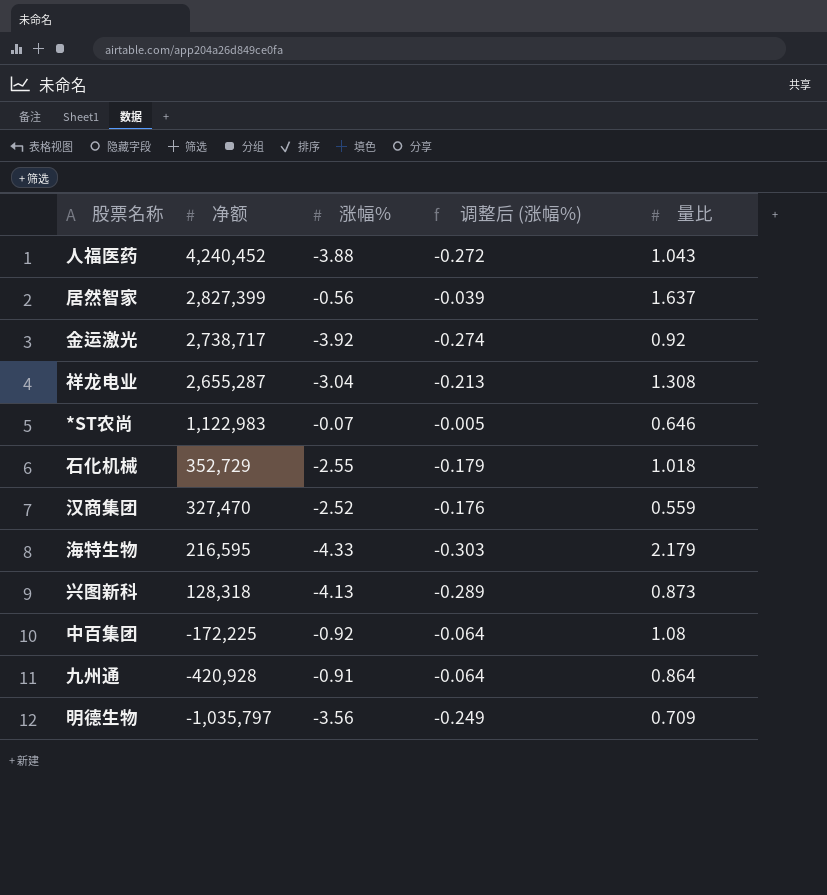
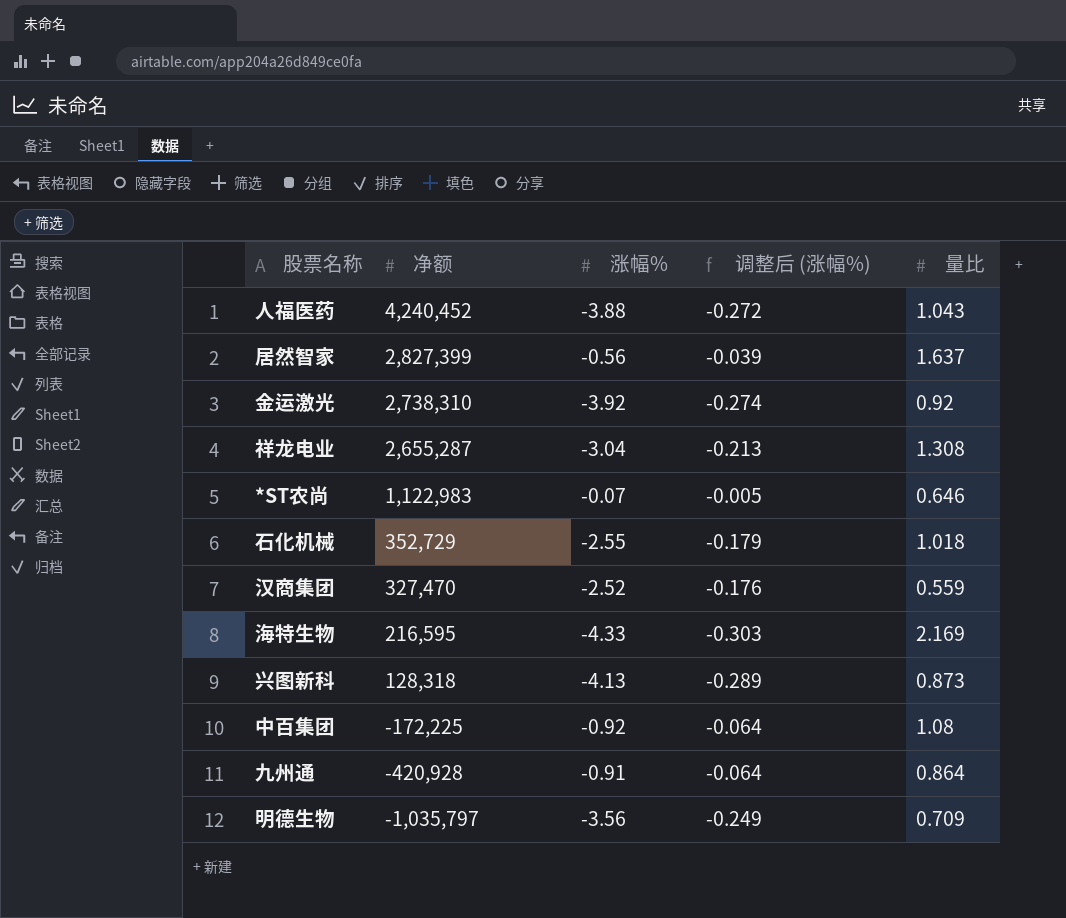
金运激光 | 净额: 2,738,717 -> 2,738,310
海特生物 | 量比: 2.179 -> 2.169

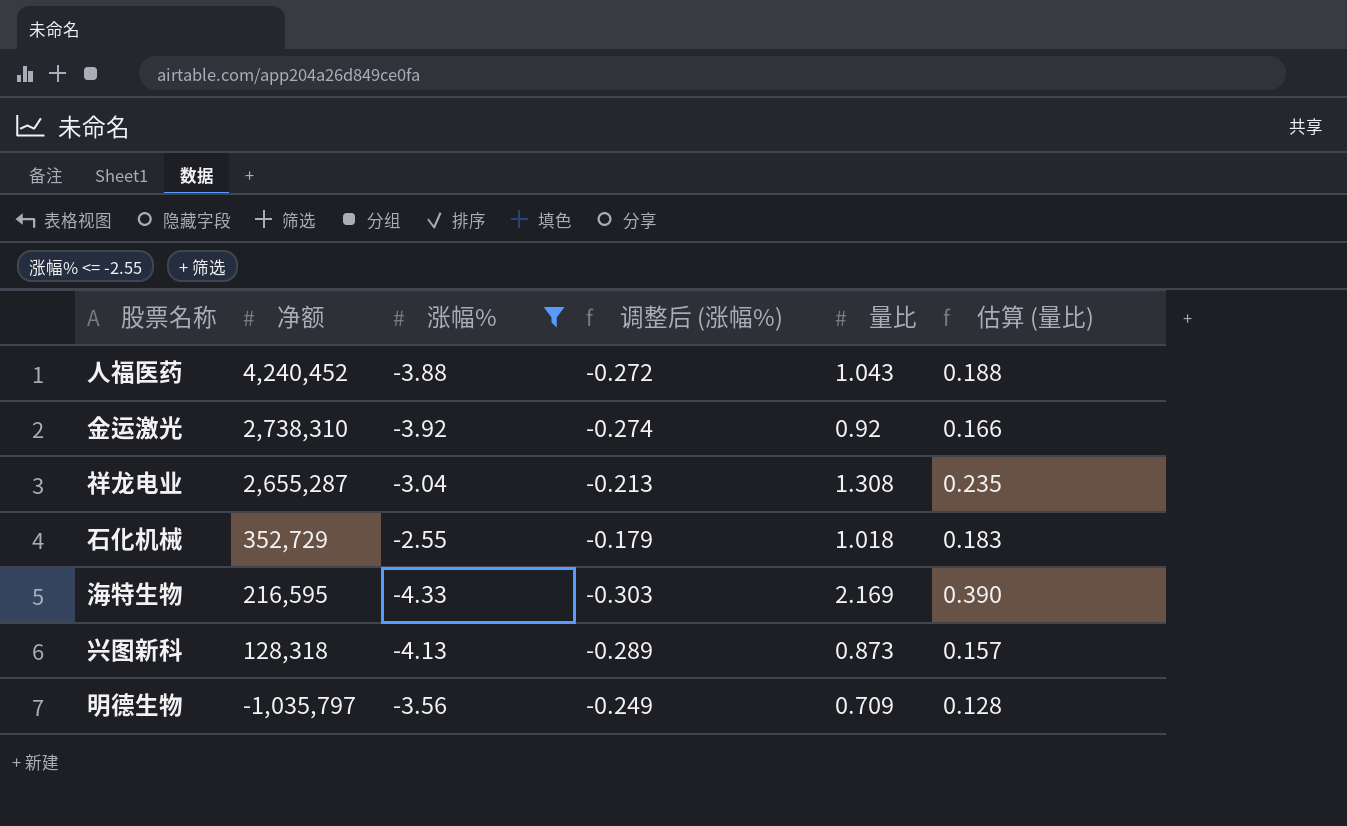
filter: none -> 涨幅% <= -2.55
column 估算 (量比) | formula: none -> [量比] * 0.18

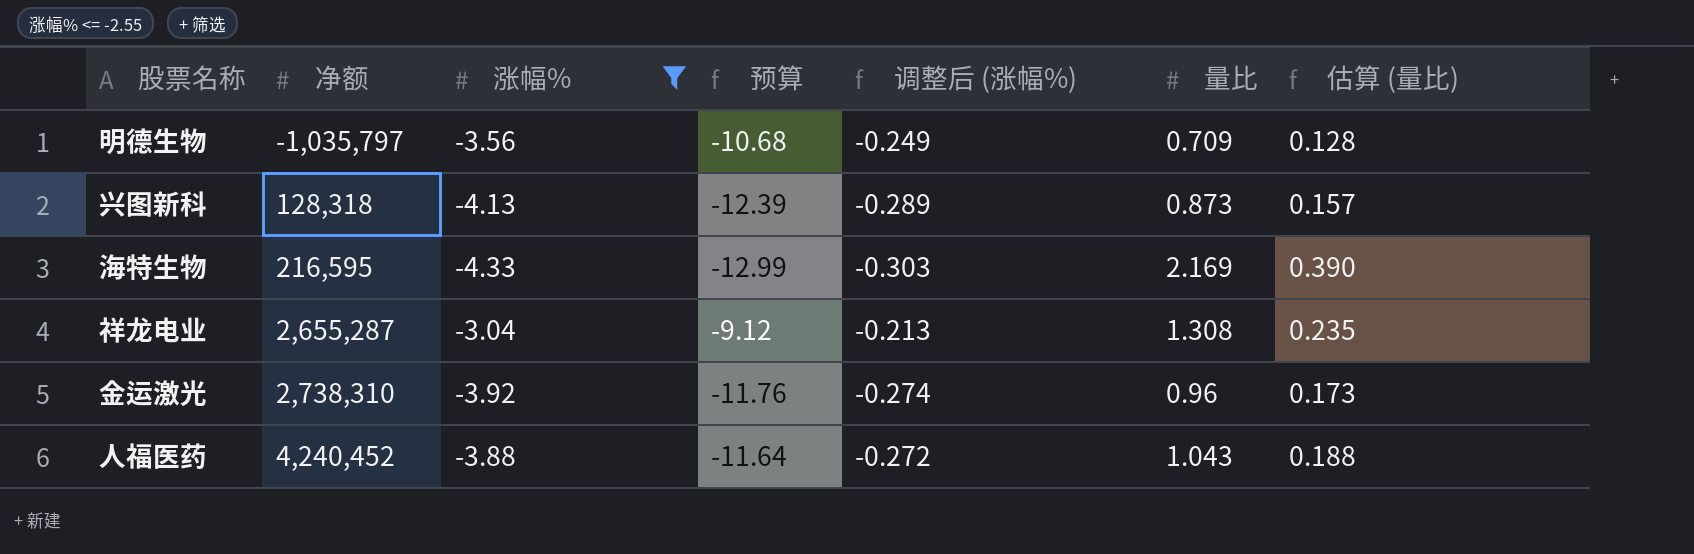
row order: 净额 descending -> 净额 ascending
column 预算 | formula: none -> [涨幅%] * 3
row 石化机械: 352,729 | -2.55 | -0.179 | 1.018 | 0.183 -> none
金运激光 | 量比: 0.92 -> 0.96
金运激光 | 估算 (量比): 0.166 -> 0.173

